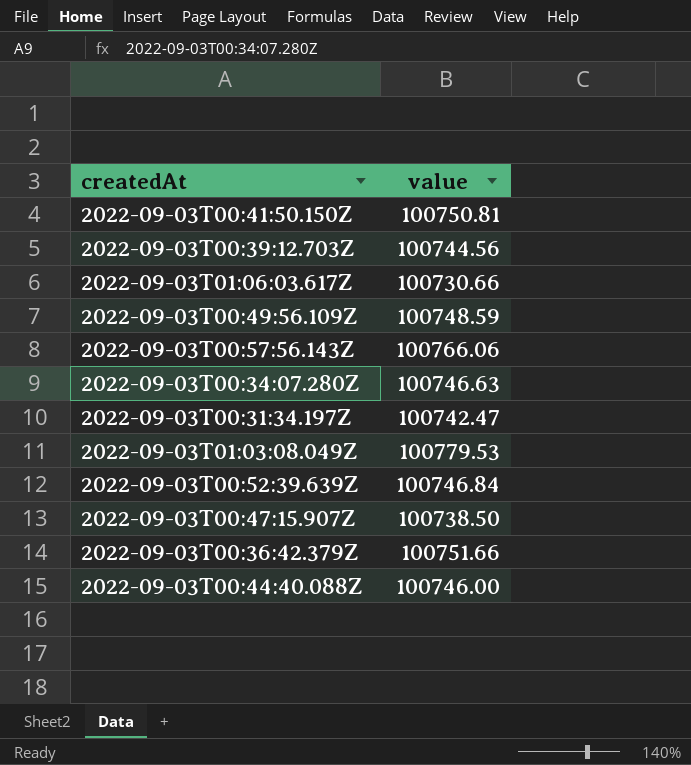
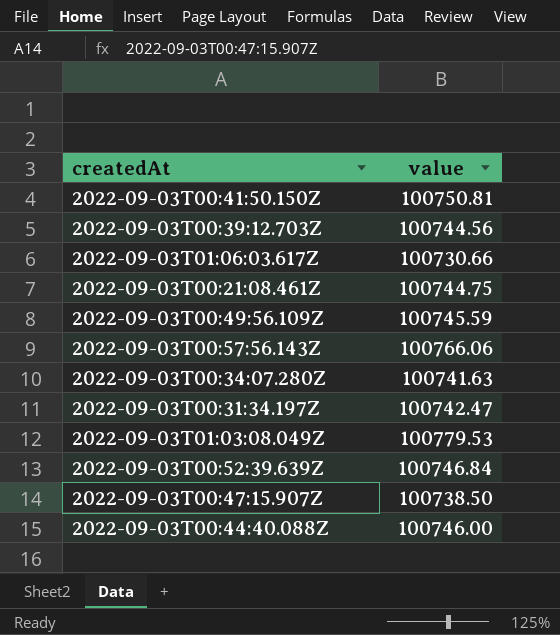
row 2022-09-03T00:36:42.379Z: 100751.66 -> none
row 2022-09-03T00:21:08.461Z: none -> 100744.75
2022-09-03T00:49:56.109Z | value: 100748.59 -> 100745.59
2022-09-03T00:34:07.280Z | value: 100746.63 -> 100741.63

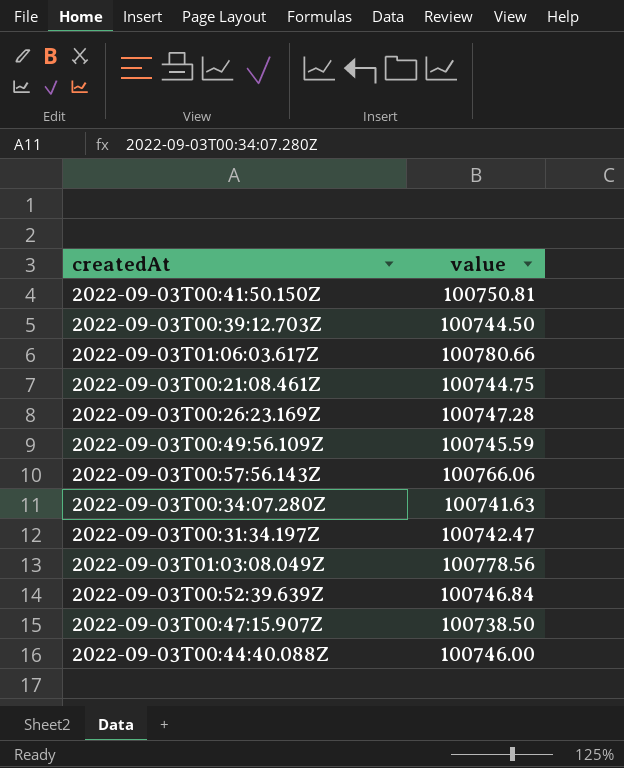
2022-09-03T00:39:12.703Z | value: 100744.56 -> 100744.50
2022-09-03T01:06:03.617Z | value: 100730.66 -> 100780.66
row 2022-09-03T00:26:23.169Z: none -> 100747.28
2022-09-03T01:03:08.049Z | value: 100779.53 -> 100778.56

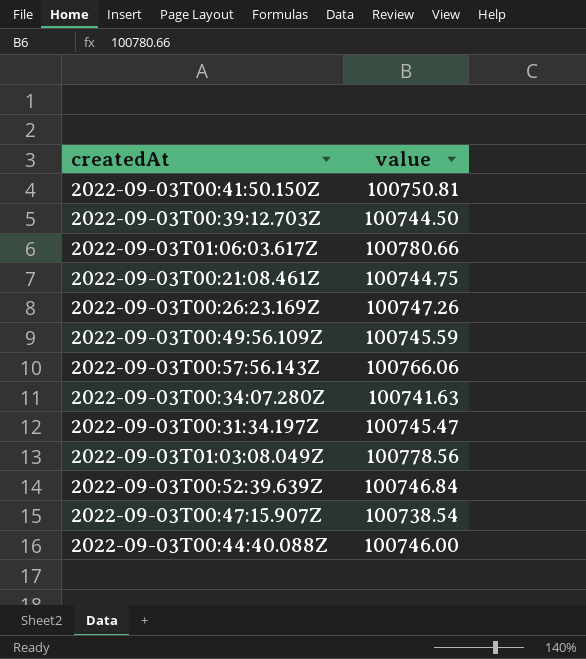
2022-09-03T00:26:23.169Z | value: 100747.28 -> 100747.26
2022-09-03T00:31:34.197Z | value: 100742.47 -> 100745.47
2022-09-03T00:47:15.907Z | value: 100738.50 -> 100738.54

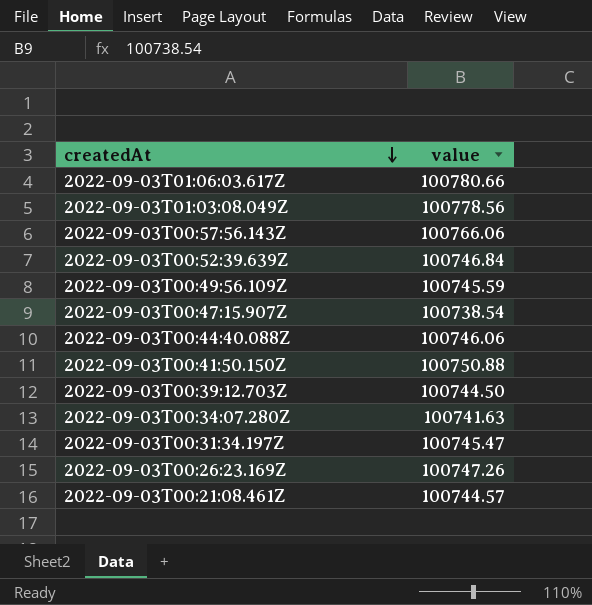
row order: none -> createdAt descending
2022-09-03T00:44:40.088Z | value: 100746.00 -> 100746.06
2022-09-03T00:41:50.150Z | value: 100750.81 -> 100750.88
2022-09-03T00:21:08.461Z | value: 100744.75 -> 100744.57

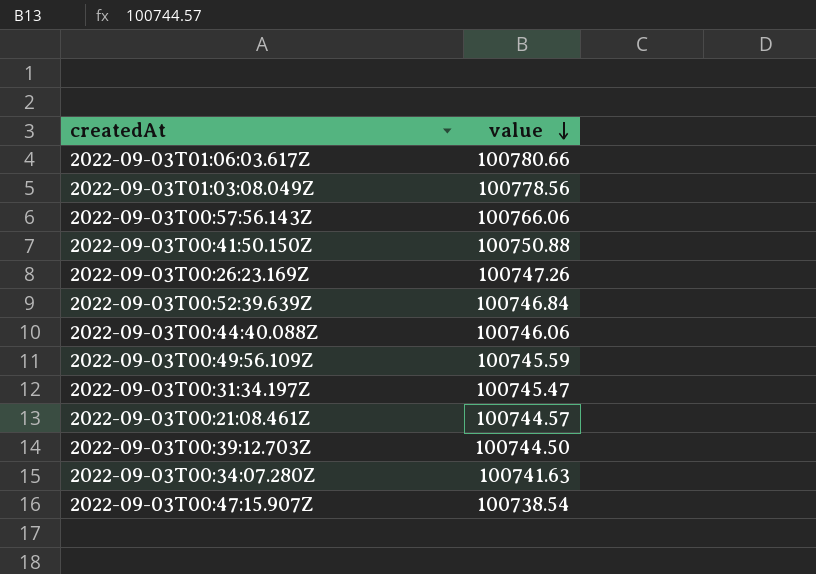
row order: createdAt descending -> value descending

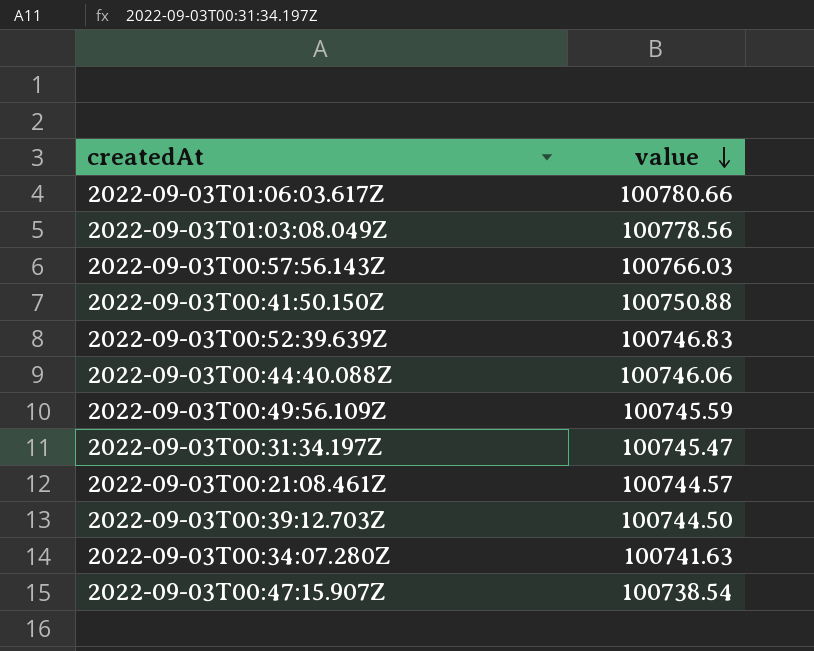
row 2022-09-03T00:26:23.169Z: 100747.26 -> none
2022-09-03T00:57:56.143Z | value: 100766.06 -> 100766.03
2022-09-03T00:52:39.639Z | value: 100746.84 -> 100746.83

